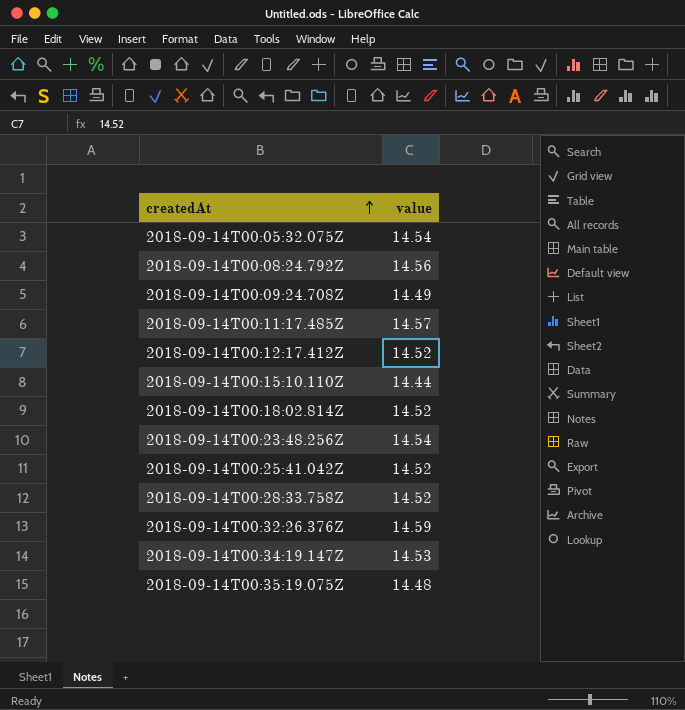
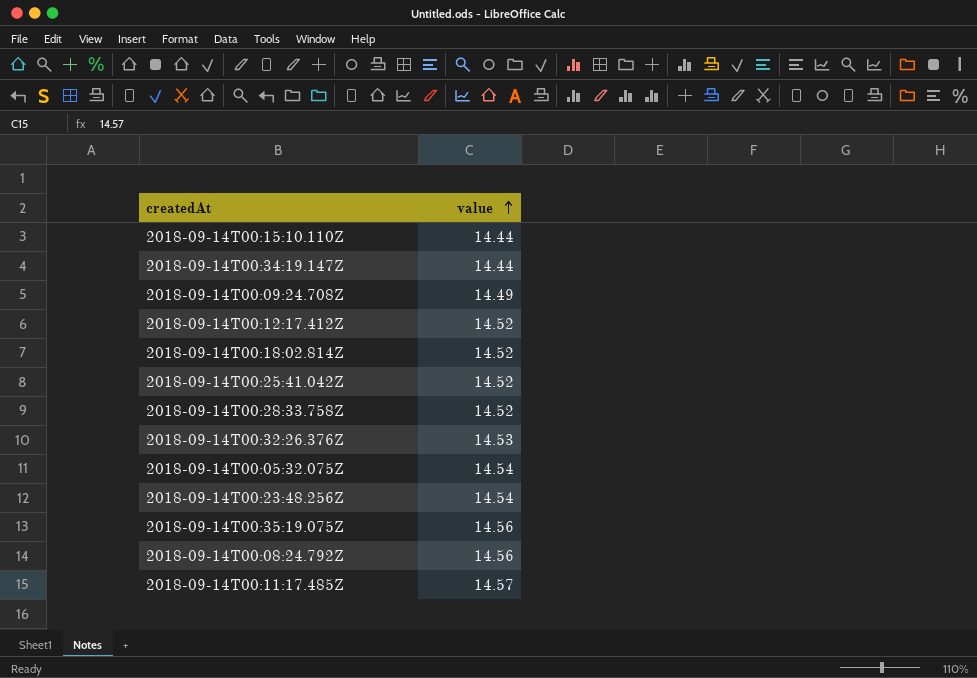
row order: createdAt ascending -> value ascending
2018-09-14T00:34:19.147Z | value: 14.53 -> 14.44
2018-09-14T00:32:26.376Z | value: 14.59 -> 14.53
2018-09-14T00:35:19.075Z | value: 14.48 -> 14.56

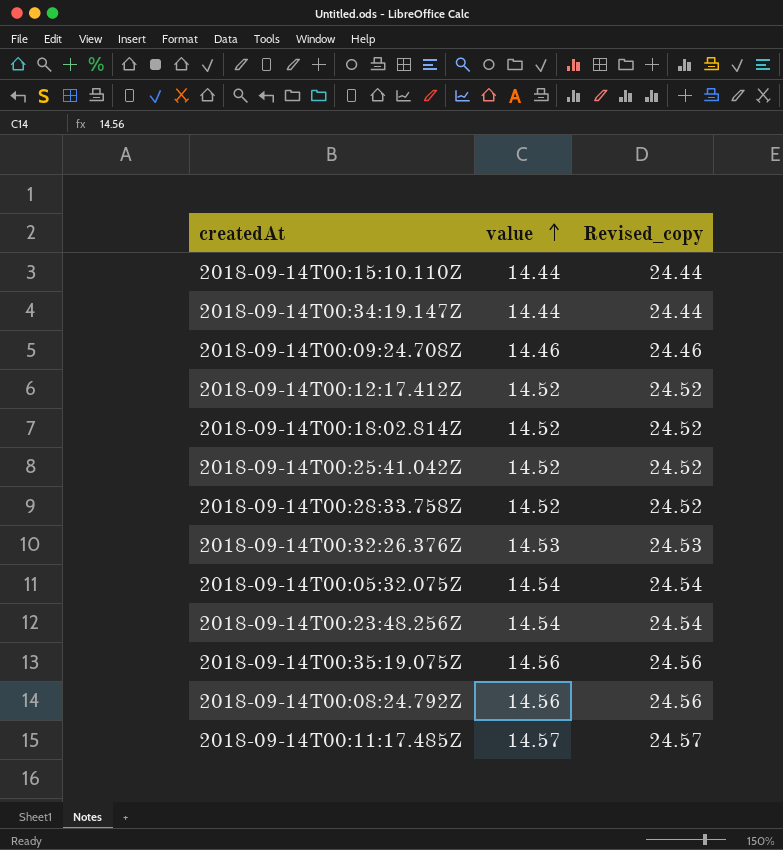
column Revised_copy | formula: none -> [value] + 10
2018-09-14T00:09:24.708Z | value: 14.49 -> 14.46

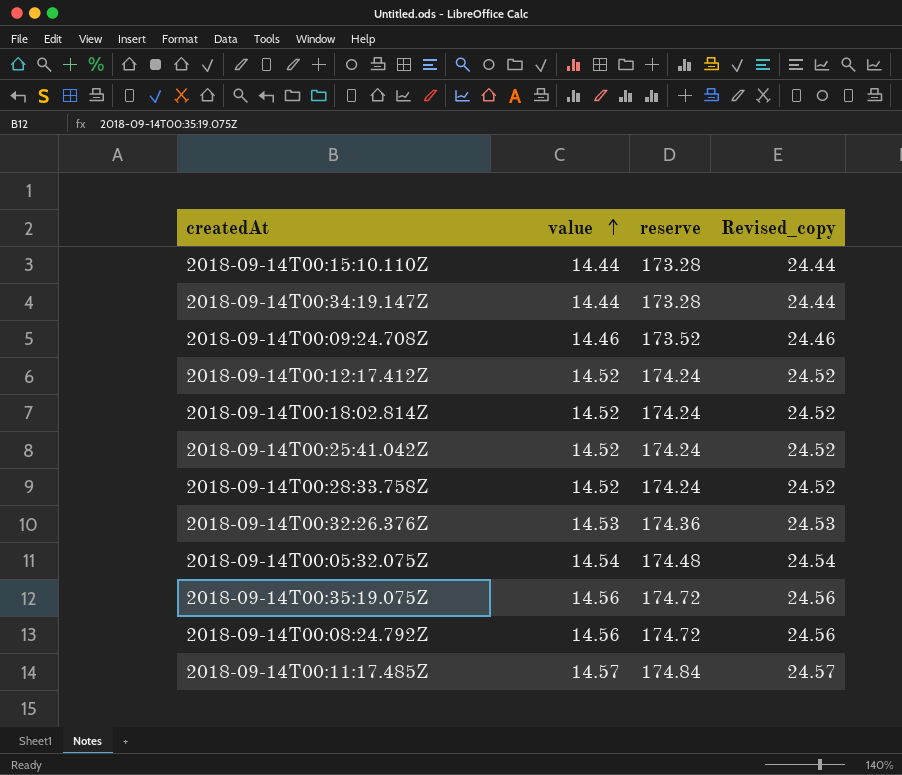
column reserve | formula: none -> [value] * 12
row 2018-09-14T00:23:48.256Z: 14.54 | 24.54 -> none

